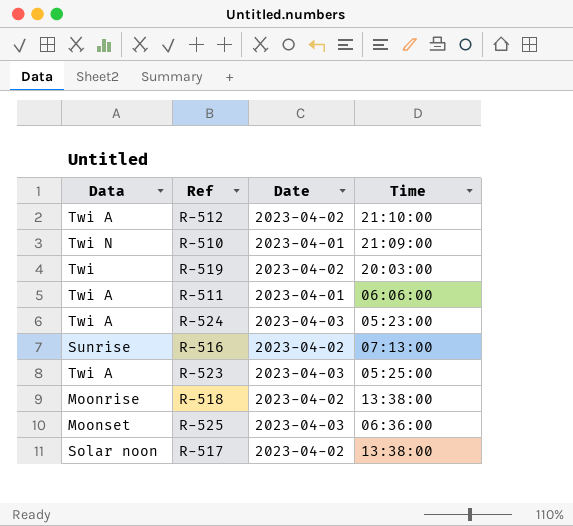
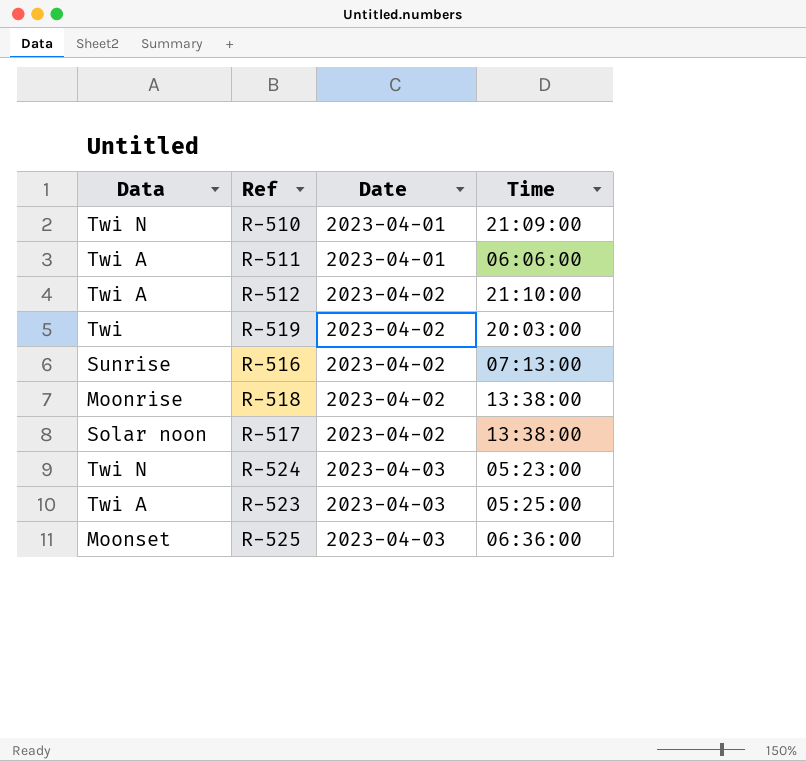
row order: none -> Date ascending
R-524 | Data: Twi A -> Twi N

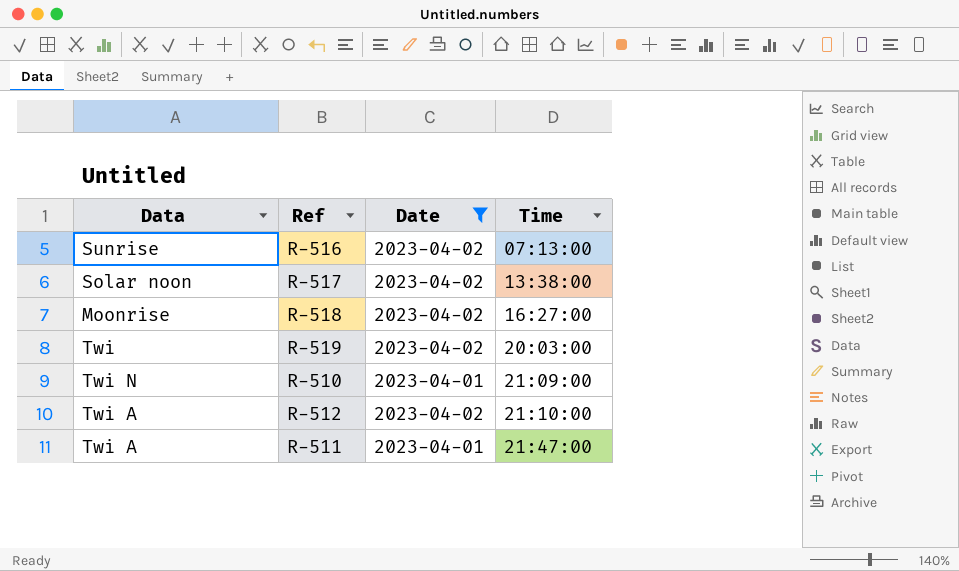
filter: none -> Date != 2023-04-03
row order: Date ascending -> Time ascending
R-518 | Time: 13:38:00 -> 16:27:00
R-511 | Time: 06:06:00 -> 21:47:00

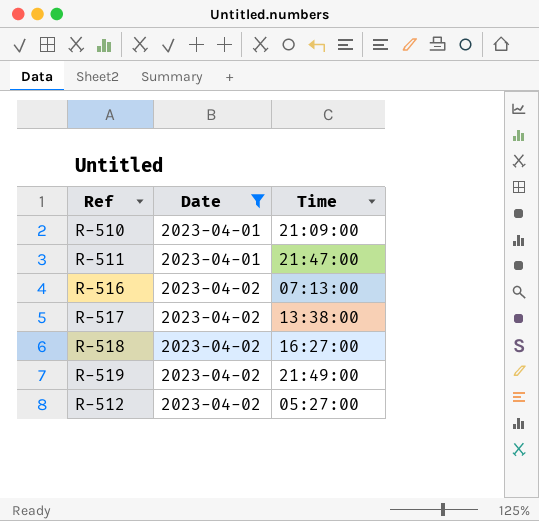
row order: Time ascending -> Date ascending
column Data | position: 1 -> none
R-519 | Time: 20:03:00 -> 21:49:00
R-512 | Time: 21:10:00 -> 05:27:00

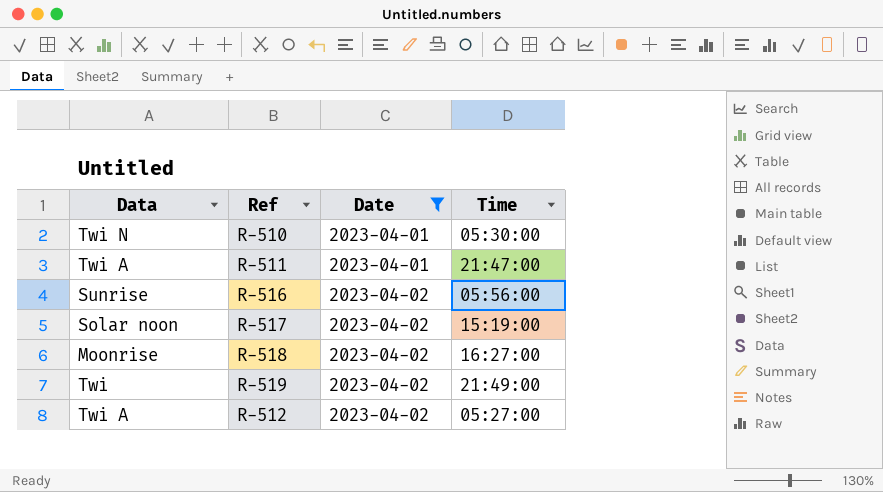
column Data | position: none -> 1
R-510 | Time: 21:09:00 -> 05:30:00
R-516 | Time: 07:13:00 -> 05:56:00
R-517 | Time: 13:38:00 -> 15:19:00

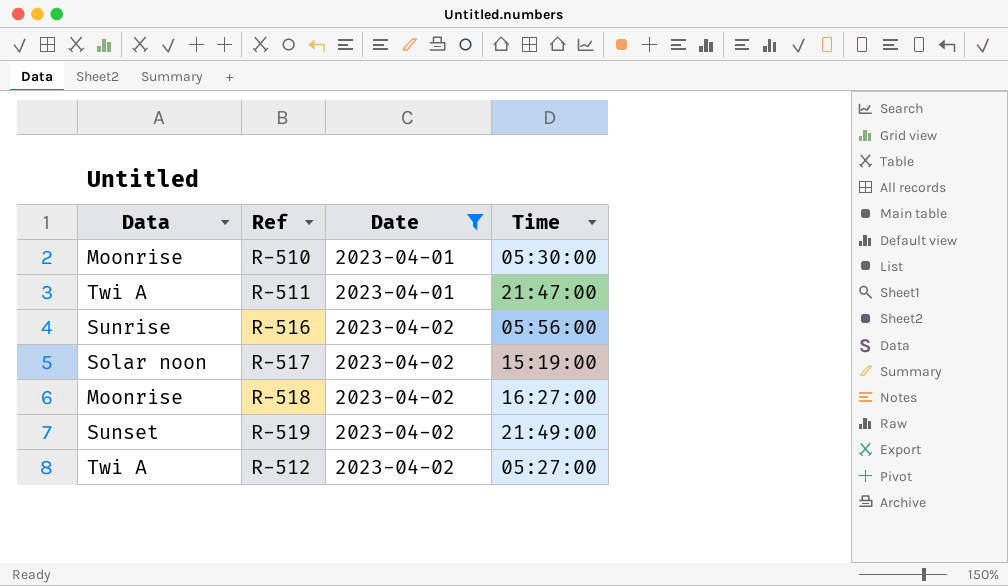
R-510 | Data: Twi N -> Moonrise
R-519 | Data: Twi -> Sunset

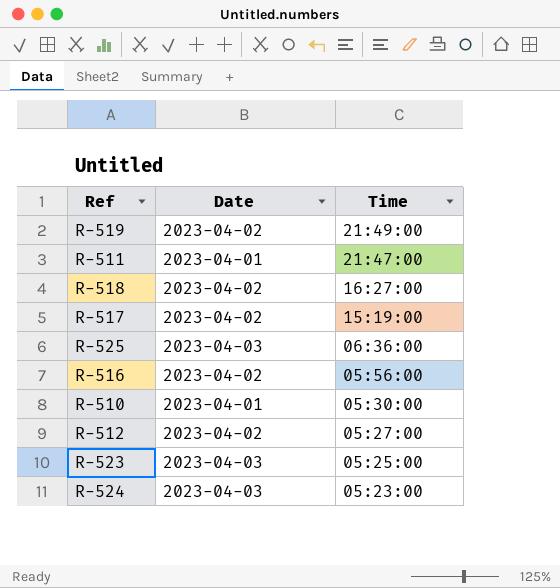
filter: Date != 2023-04-03 -> none
row order: Date ascending -> Time descending
column Data | position: 1 -> none

